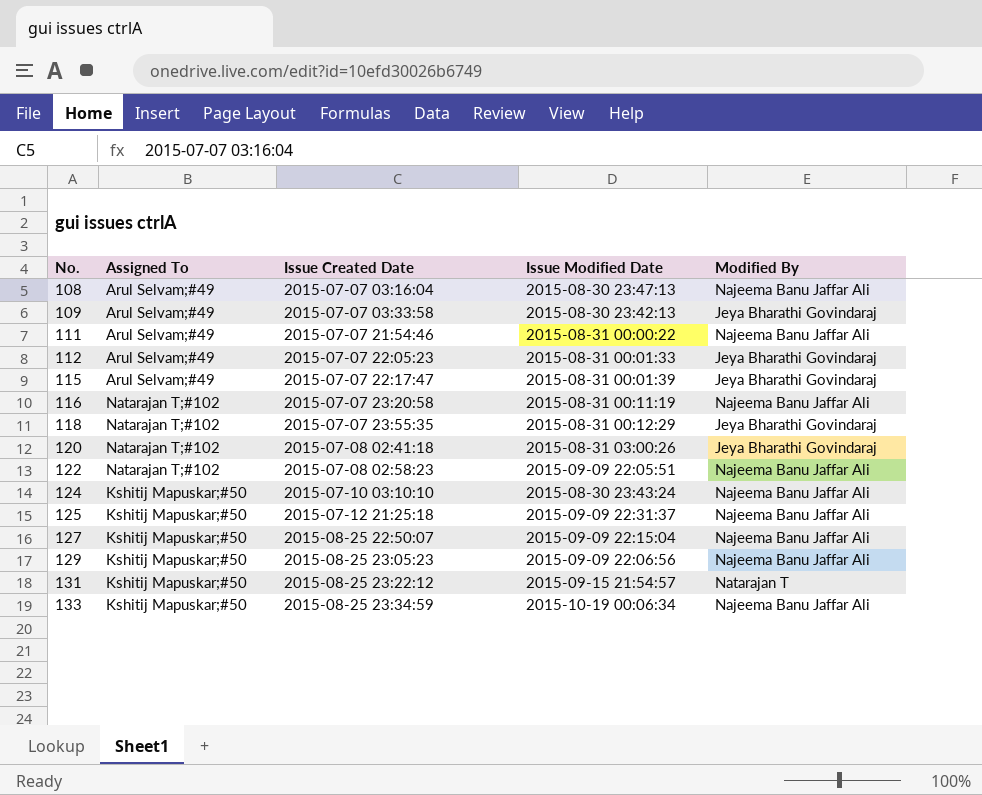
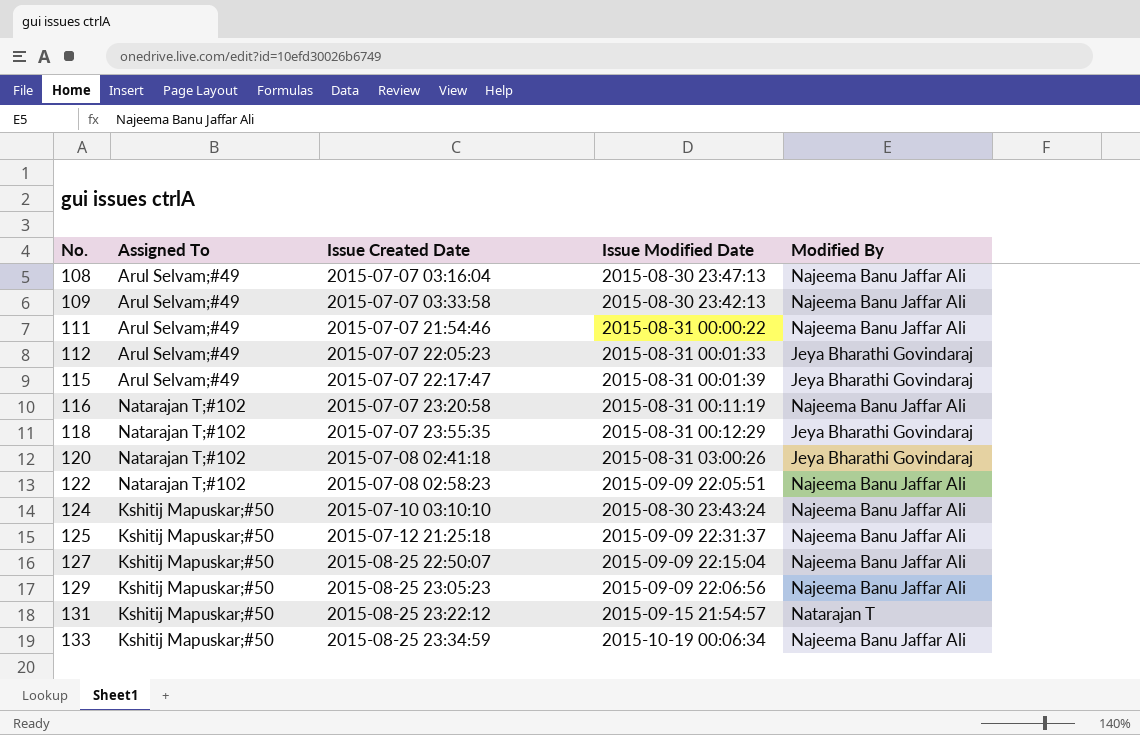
109 | Modified By: Jeya Bharathi Govindaraj -> Najeema Banu Jaffar Ali

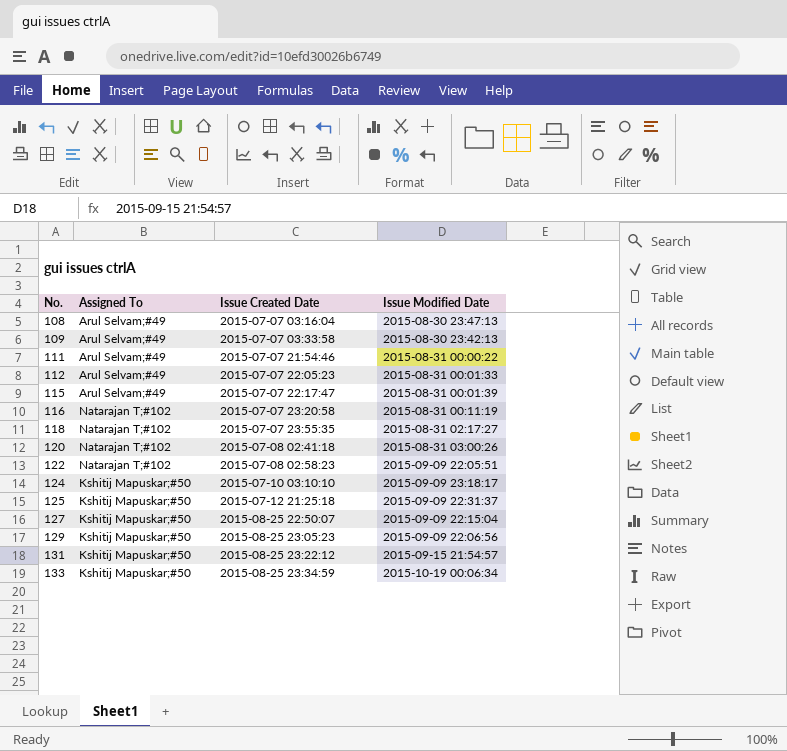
column Modified By | position: 5 -> none
118 | Issue Modified Date: 2015-08-31 00:12:29 -> 2015-08-31 02:17:27
124 | Issue Modified Date: 2015-08-30 23:43:24 -> 2015-09-09 23:18:17

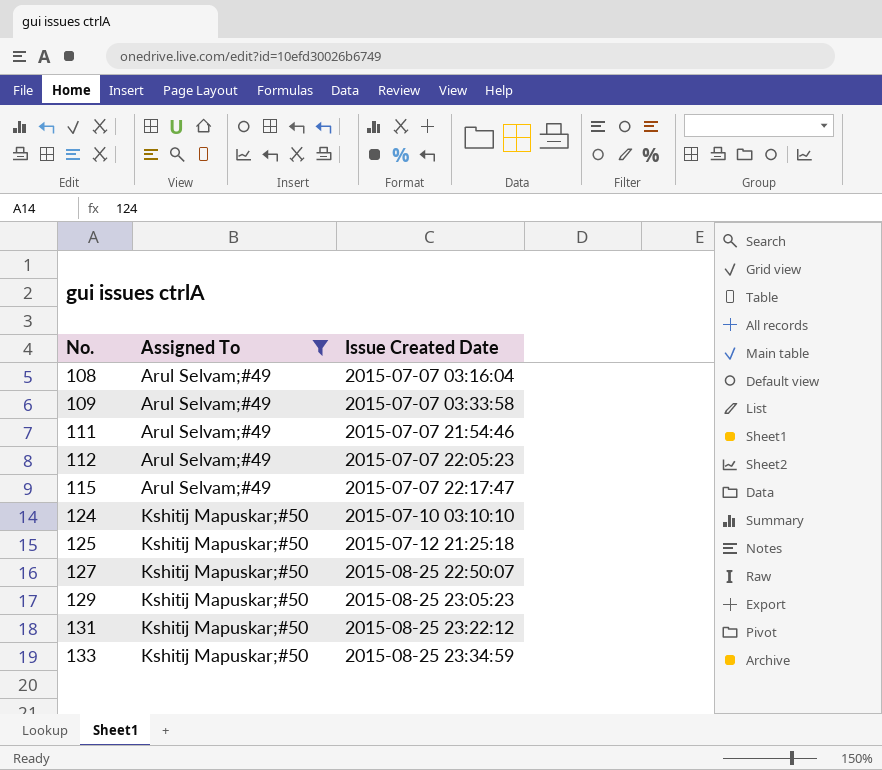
filter: none -> Assigned To != Natarajan T;#102
column Issue Modified Date | position: 4 -> none

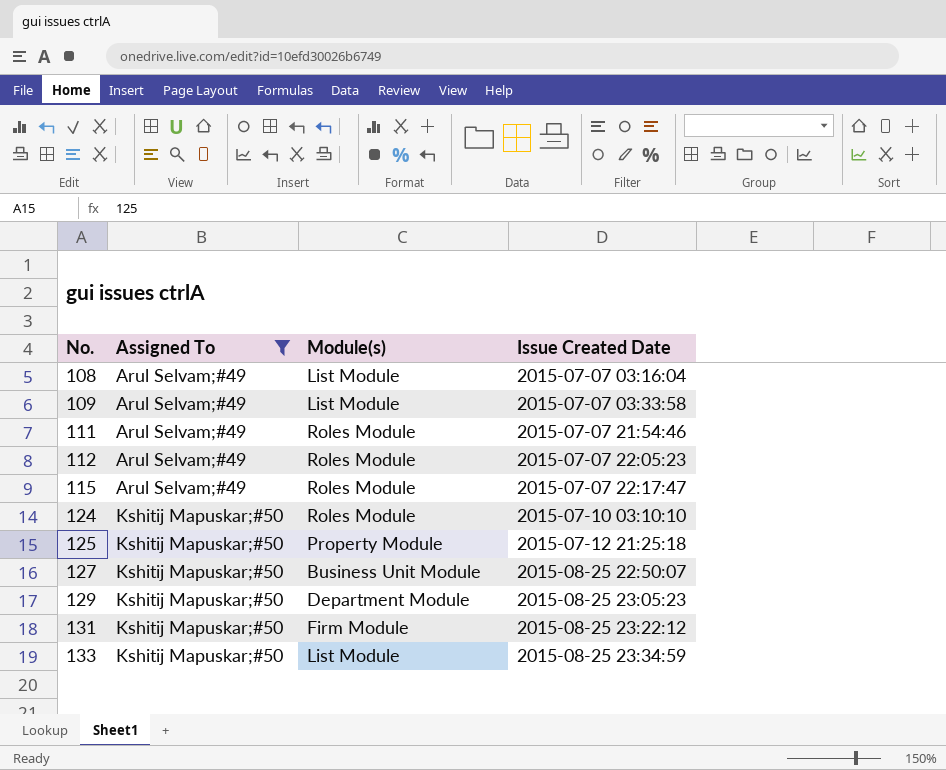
column Module(s) | position: none -> 3

